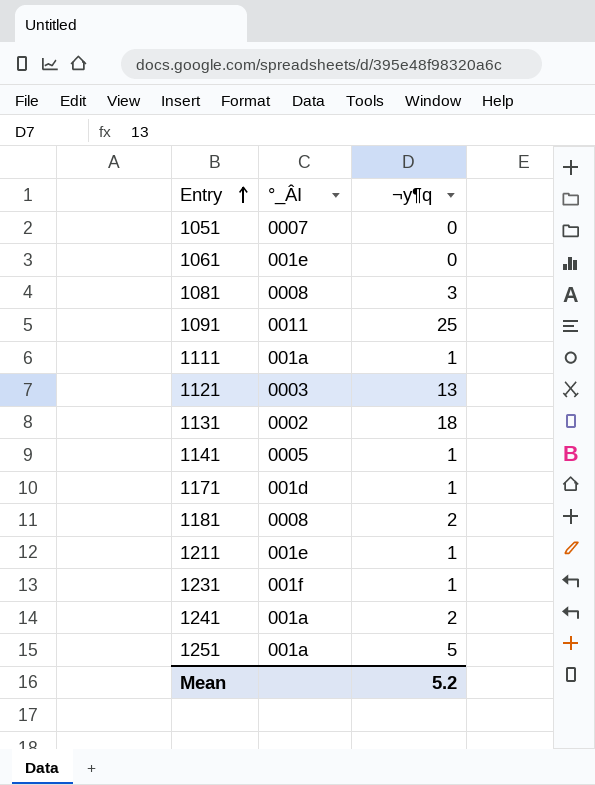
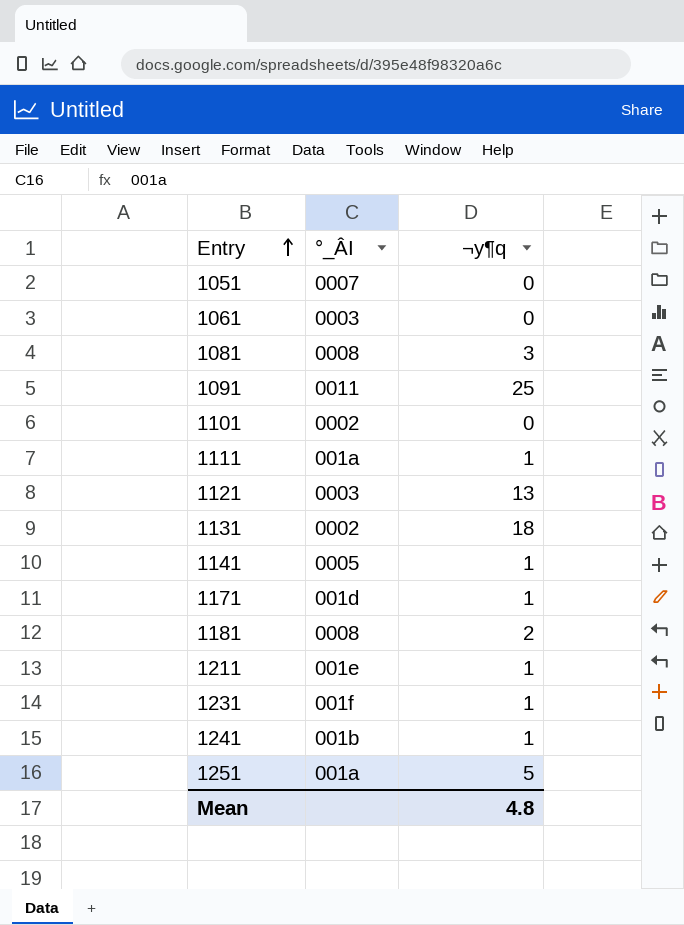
1061 | °_ÂI: 001e -> 0003
row 1101: none -> 0002 | 0
1241 | °_ÂI: 001a -> 001b
1241 | ¬y¶q: 2 -> 1
Mean | ¬y¶q: 5.2 -> 4.8

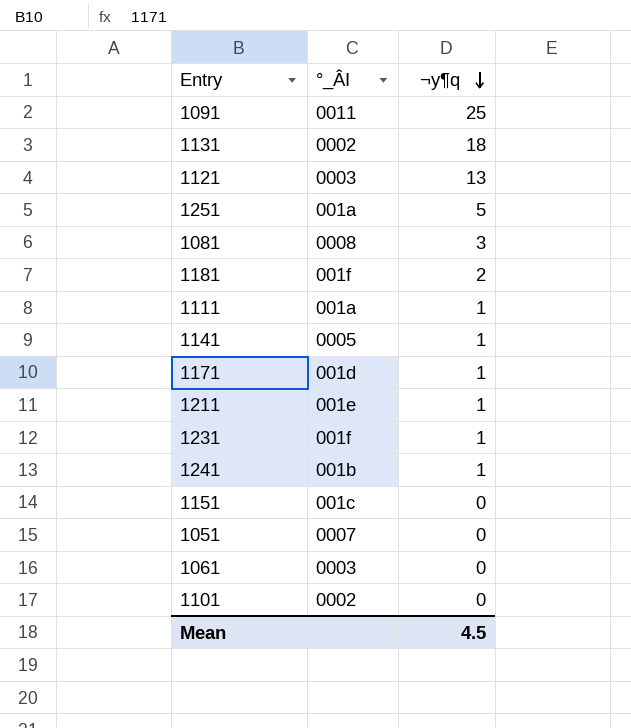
row order: Entry ascending -> ¬y¶q descending
1181 | °_ÂI: 0008 -> 001f
row 1151: none -> 001c | 0
Mean | ¬y¶q: 4.8 -> 4.5

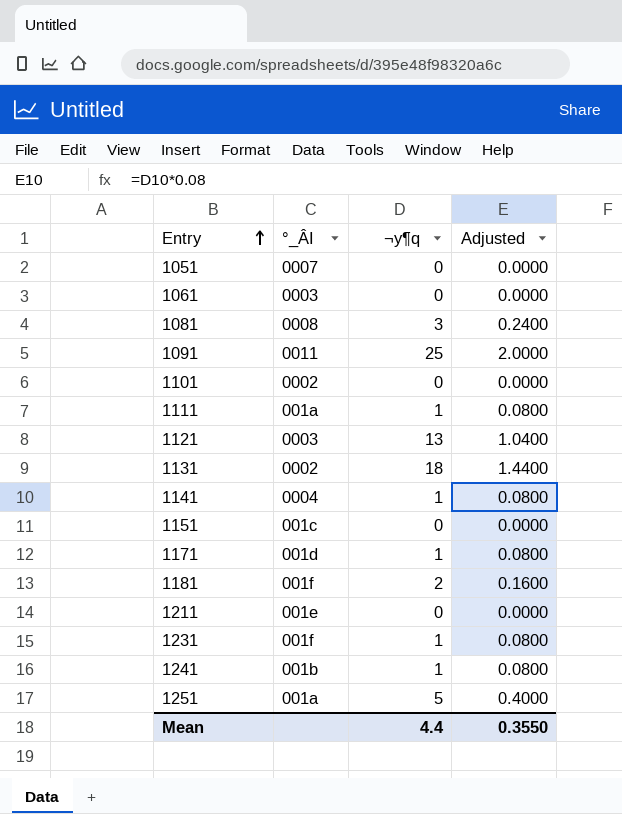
row order: ¬y¶q descending -> Entry ascending
column Adjusted | formula: none -> [¬y¶q] * 0.08
1141 | °_ÂI: 0005 -> 0004
1211 | ¬y¶q: 1 -> 0
Mean | ¬y¶q: 4.5 -> 4.4

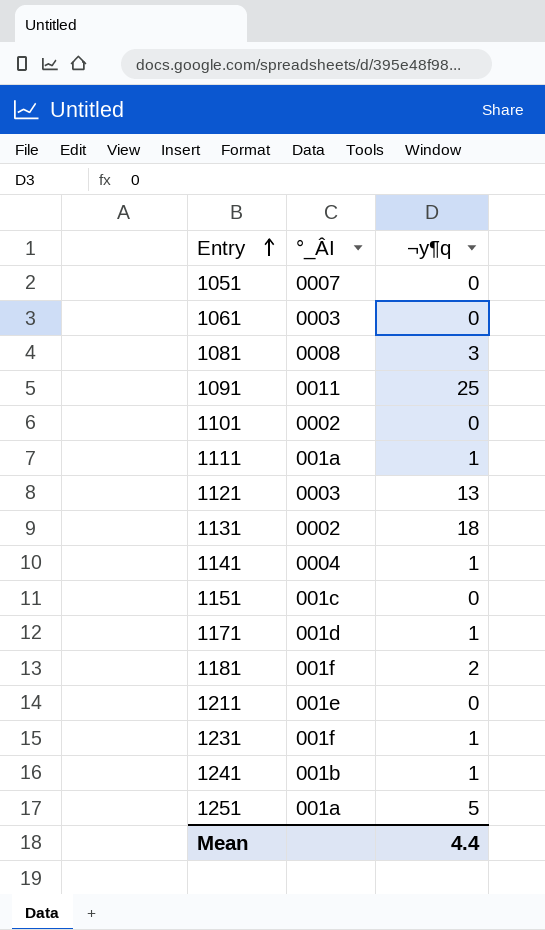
column Adjusted | formula: [¬y¶q] * 0.08 -> none

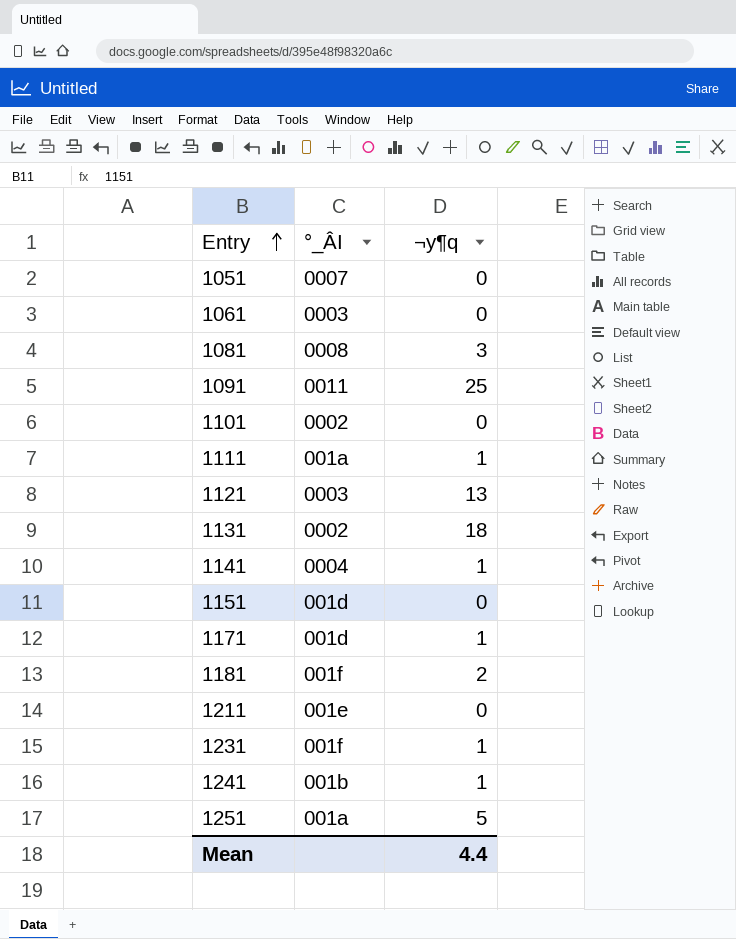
1151 | °_ÂI: 001c -> 001d

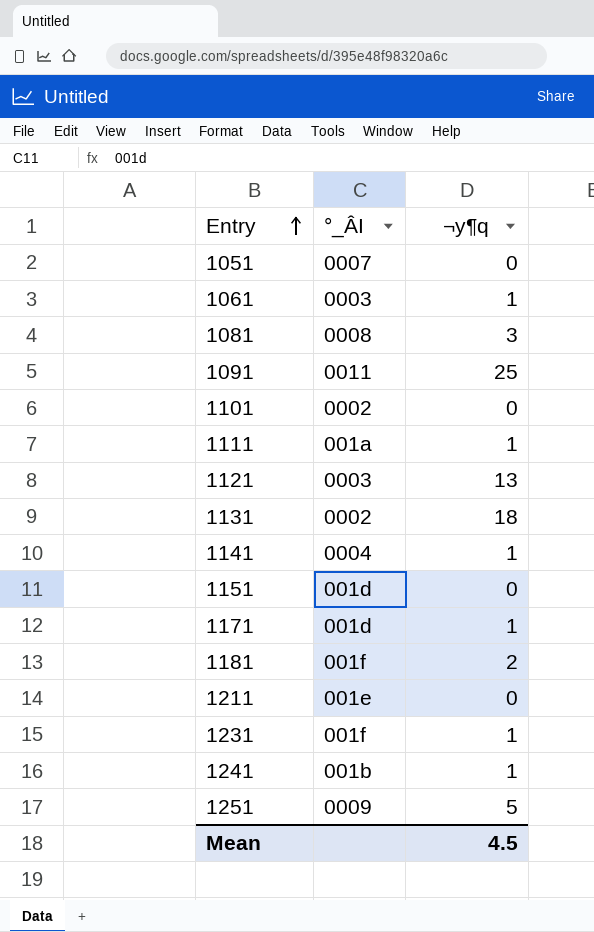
1061 | ¬y¶q: 0 -> 1
1251 | °_ÂI: 001a -> 0009
Mean | ¬y¶q: 4.4 -> 4.5

